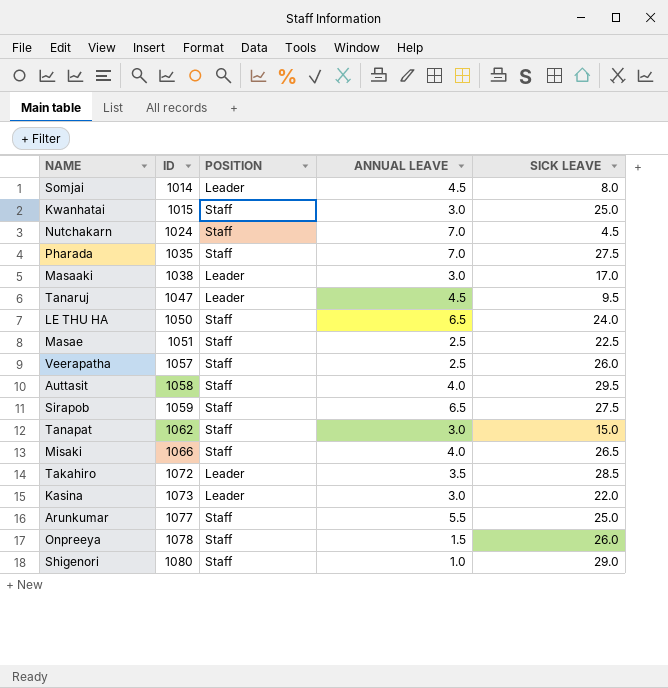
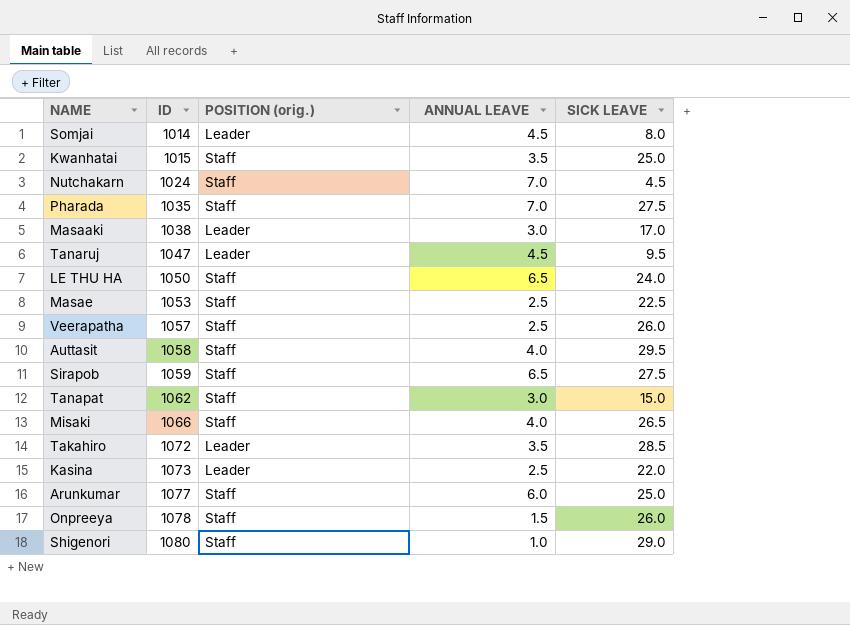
column name: POSITION -> POSITION (orig.)
Kwanhatai | ANNUAL LEAVE: 3.0 -> 3.5
Masae | ID: 1051 -> 1053
Kasina | ANNUAL LEAVE: 3.0 -> 2.5
Arunkumar | ANNUAL LEAVE: 5.5 -> 6.0

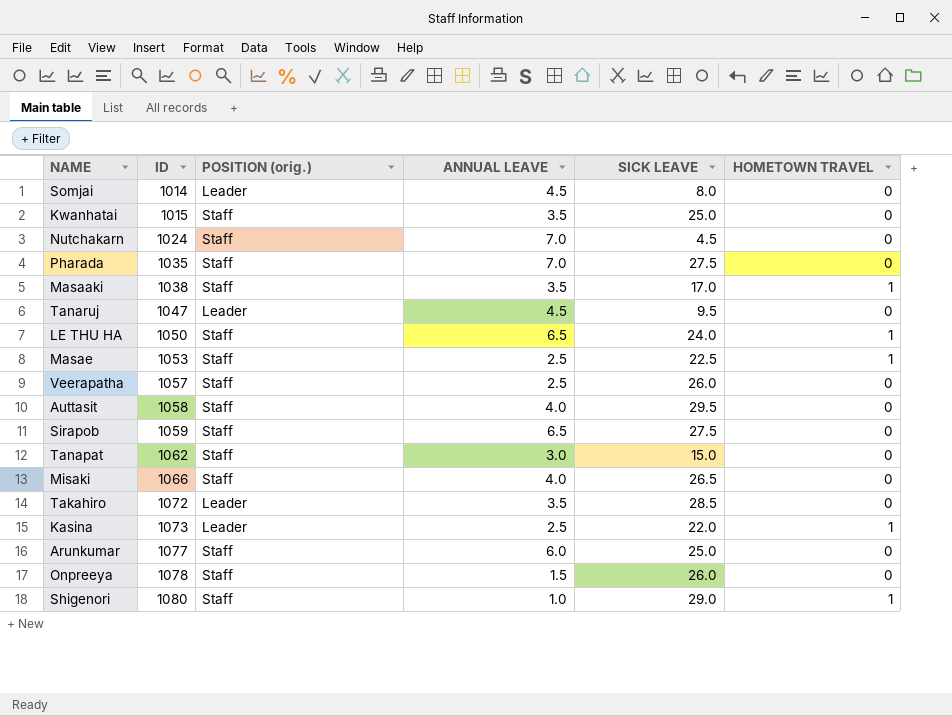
column HOMETOWN TRAVEL | position: none -> 6
Masaaki | POSITION (orig.): Leader -> Staff
Masaaki | ANNUAL LEAVE: 3.0 -> 3.5

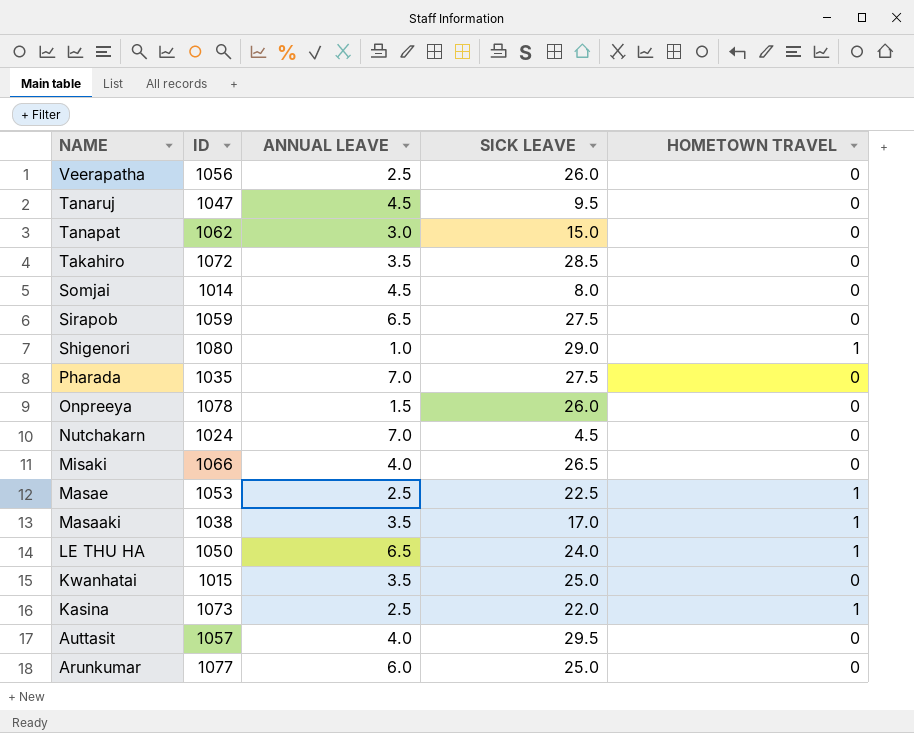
row order: ID ascending -> NAME descending
column POSITION (orig.) | position: 3 -> none
Veerapatha | ID: 1057 -> 1056
Auttasit | ID: 1058 -> 1057

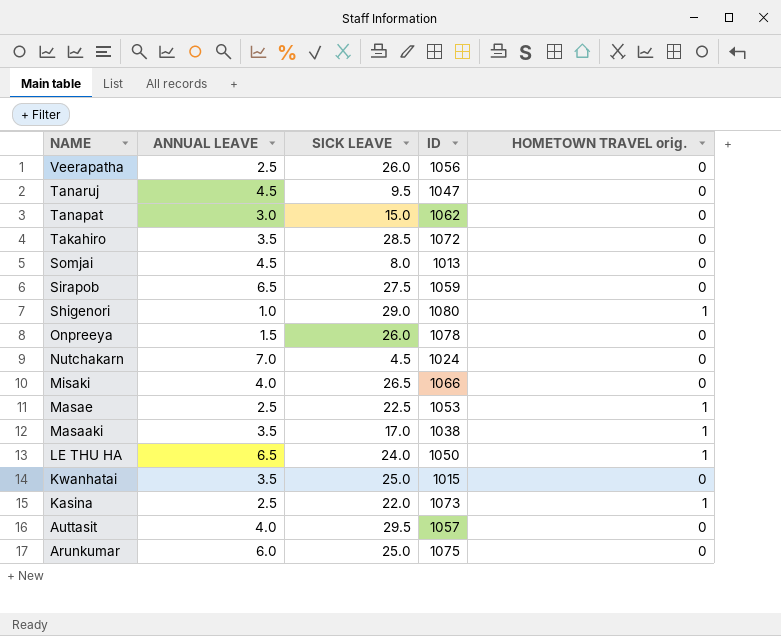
column ID | position: 2 -> 4
column name: HOMETOWN TRAVEL -> HOMETOWN TRAVEL orig.
row Pharada: 1035 | 7.0 | 27.5 | 0 -> none
Somjai | ID: 1014 -> 1013
Arunkumar | ID: 1077 -> 1075

